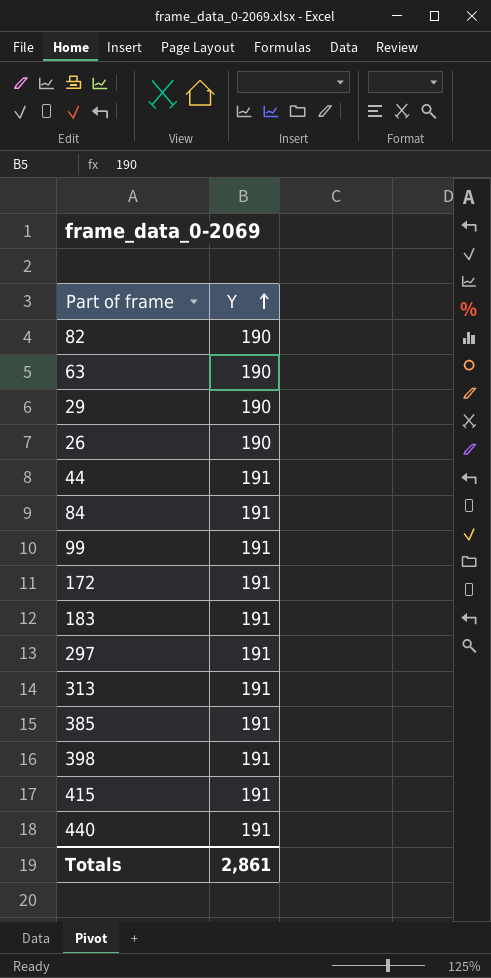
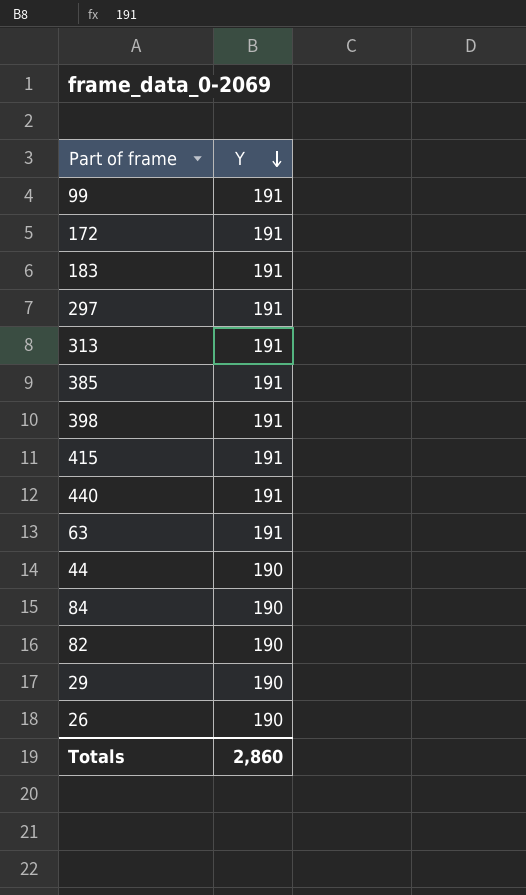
row order: Y ascending -> Y descending
63 | Y: 190 -> 191
44 | Y: 191 -> 190
84 | Y: 191 -> 190
Totals | Y: 2,861 -> 2,860

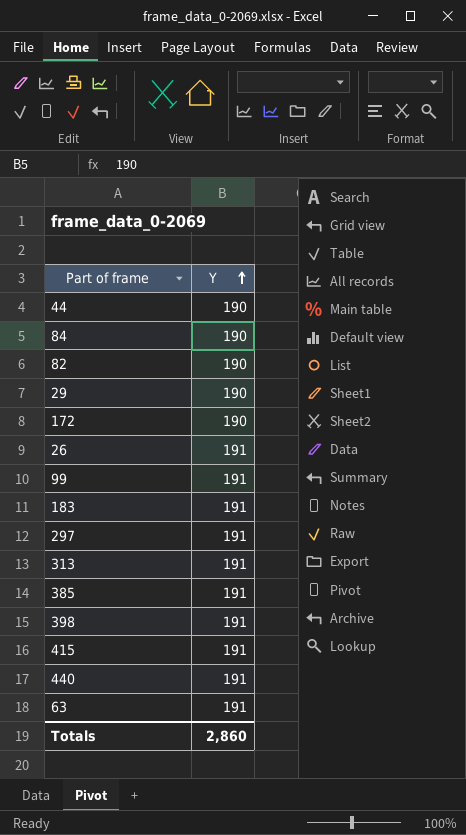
row order: Y descending -> Y ascending
172 | Y: 191 -> 190
26 | Y: 190 -> 191

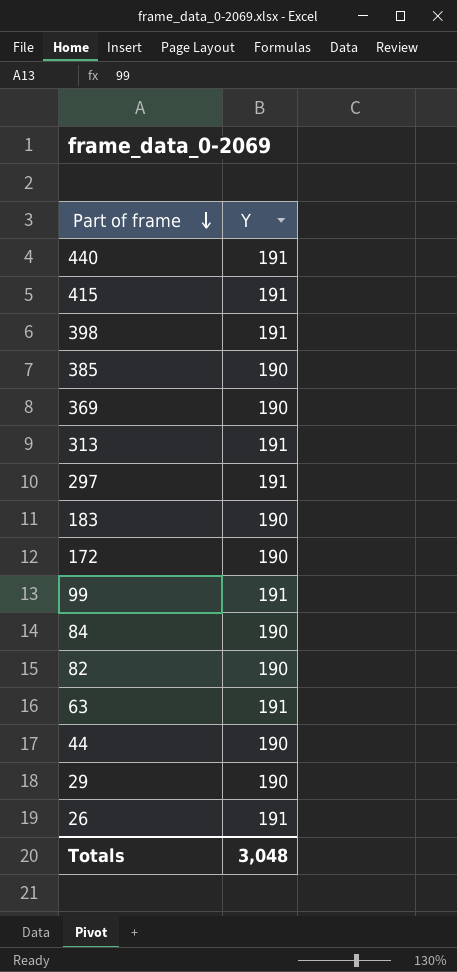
row order: Y ascending -> Part of frame descending
385 | Y: 191 -> 190
row 369: none -> 190
183 | Y: 191 -> 190
Totals | Y: 2,860 -> 3,048

